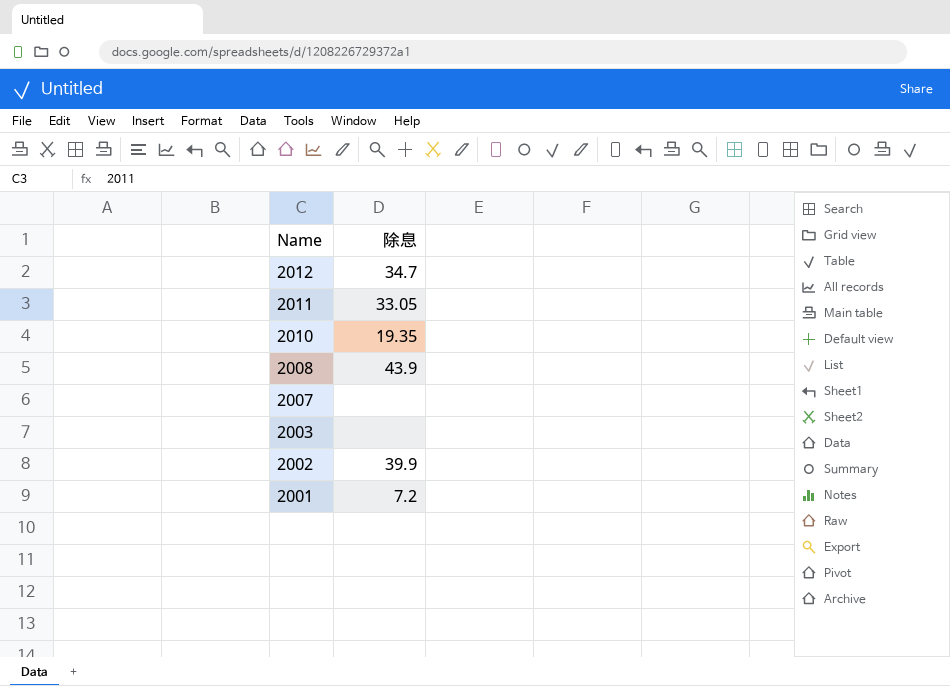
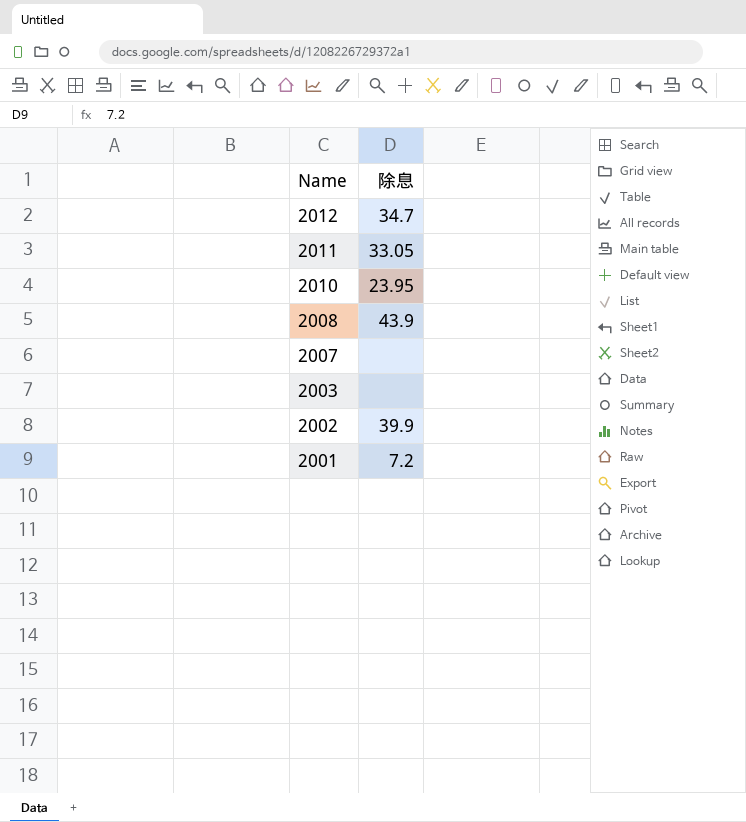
2010 | 除息: 19.35 -> 23.95

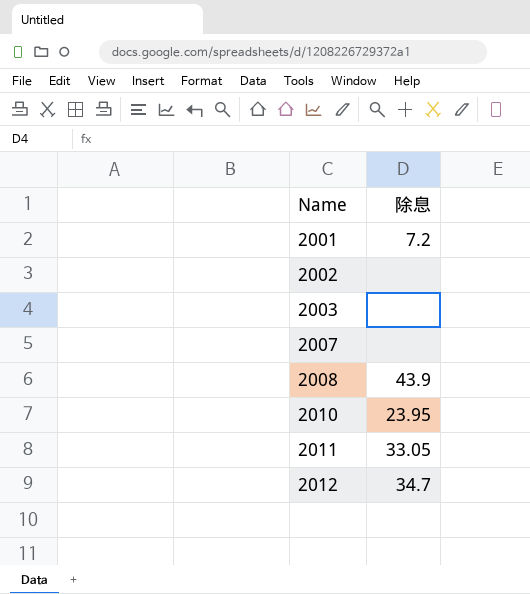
row order: Name descending -> Name ascending
2002 | 除息: 39.9 -> none

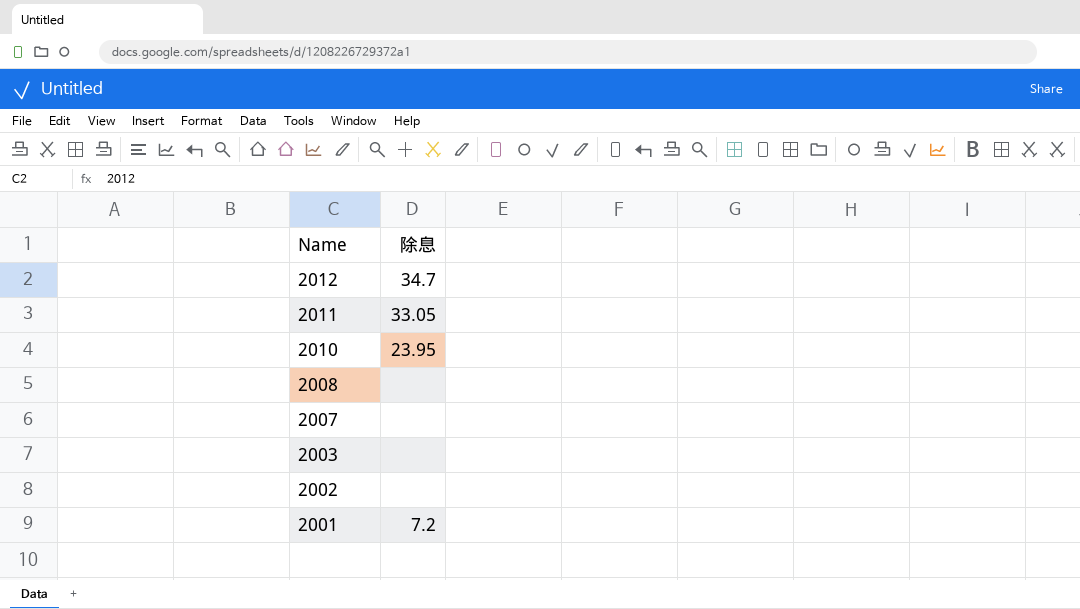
row order: Name ascending -> Name descending
2008 | 除息: 43.9 -> none

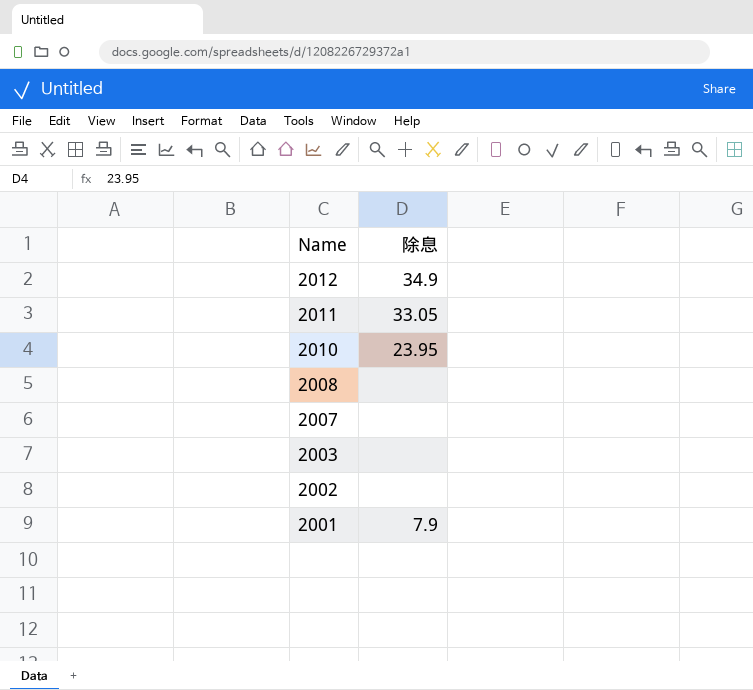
2012 | 除息: 34.7 -> 34.9
2001 | 除息: 7.2 -> 7.9

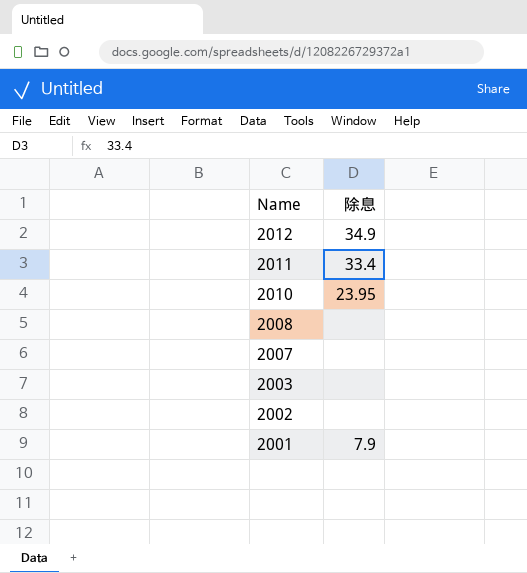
2011 | 除息: 33.05 -> 33.4

